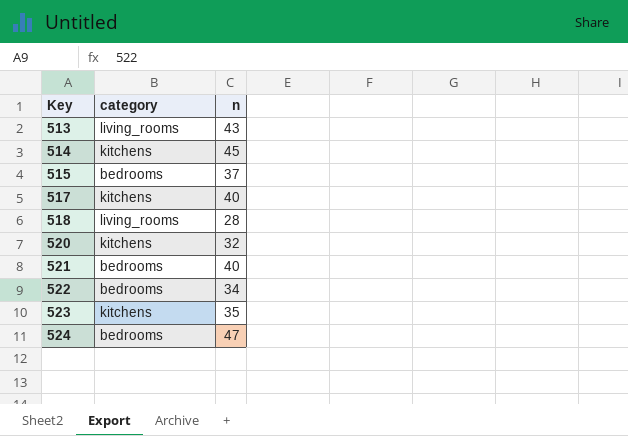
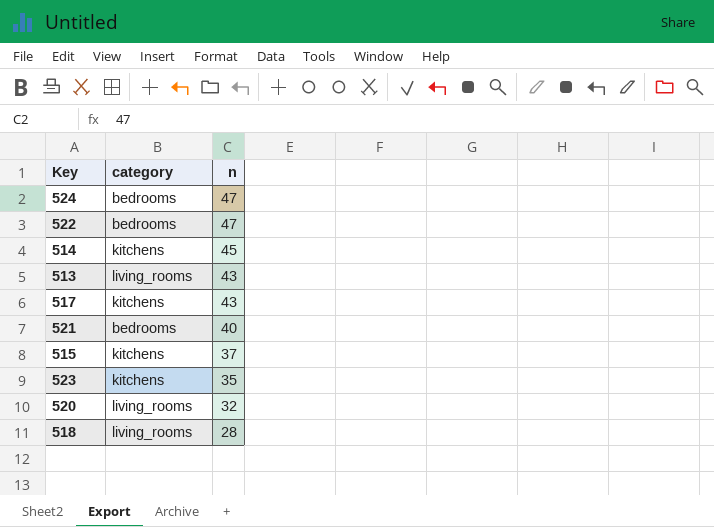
row order: Key ascending -> n descending
522 | n: 34 -> 47
517 | n: 40 -> 43
515 | category: bedrooms -> kitchens
520 | category: kitchens -> living_rooms

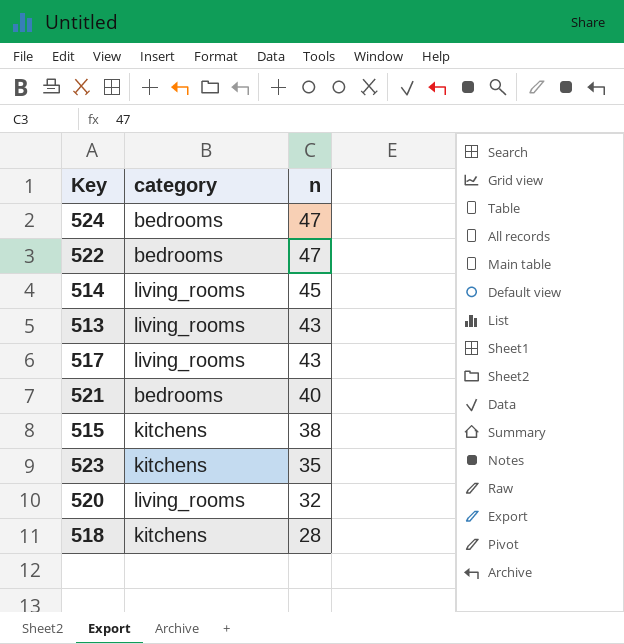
514 | category: kitchens -> living_rooms
517 | category: kitchens -> living_rooms
515 | n: 37 -> 38
518 | category: living_rooms -> kitchens

